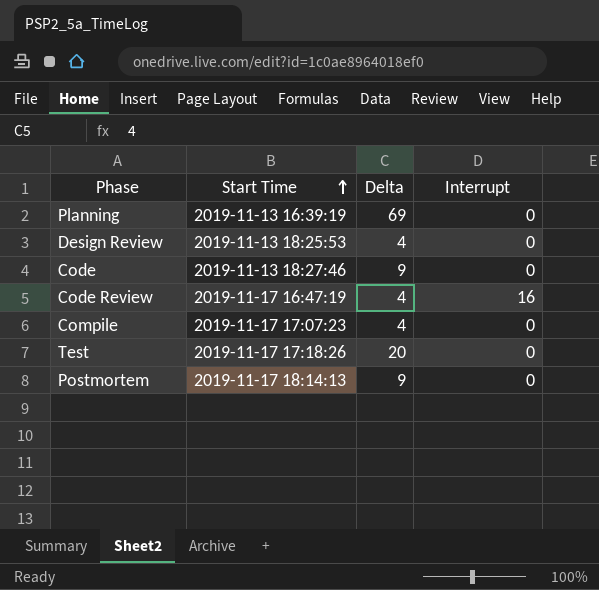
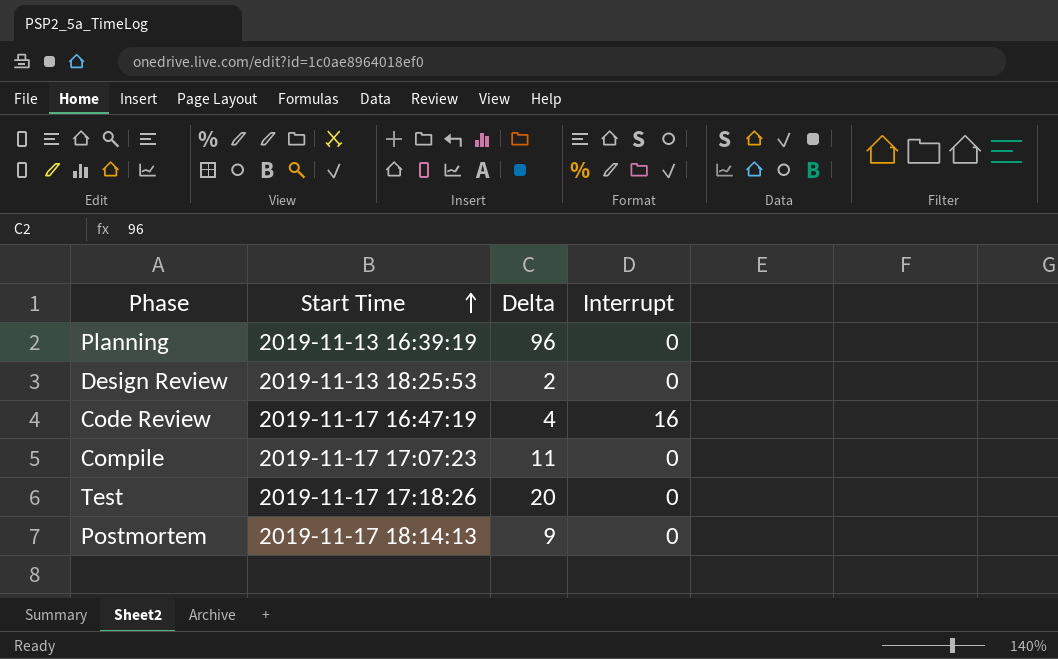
row Code: 2019-11-13 18:27:46 | 9 | 0 -> none
Planning | Delta: 69 -> 96
Design Review | Delta: 4 -> 2
Compile | Delta: 4 -> 11

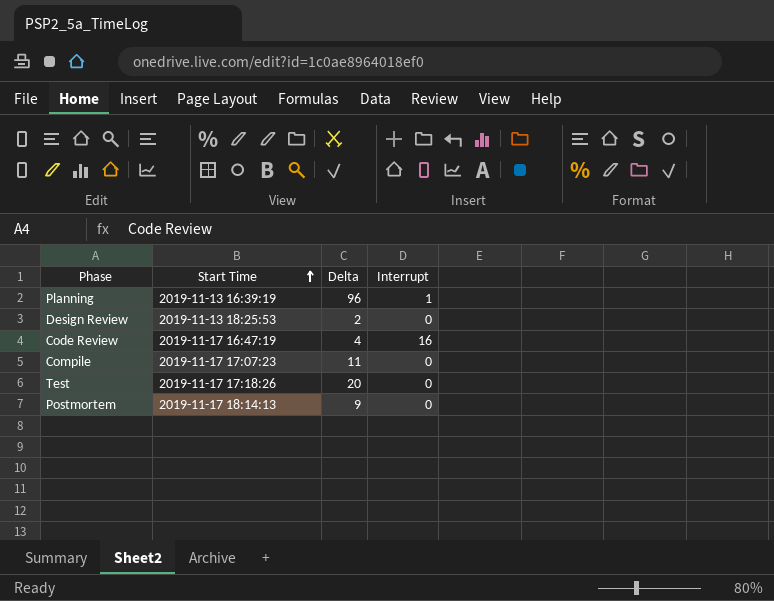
Planning | Interrupt: 0 -> 1

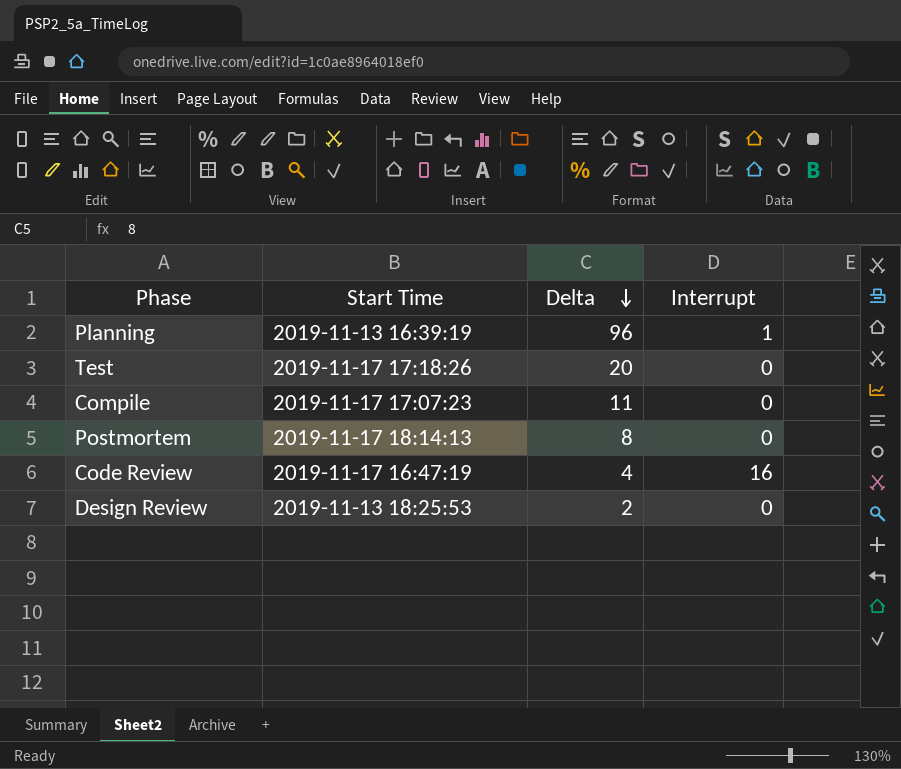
row order: Start Time ascending -> Delta descending
Postmortem | Delta: 9 -> 8

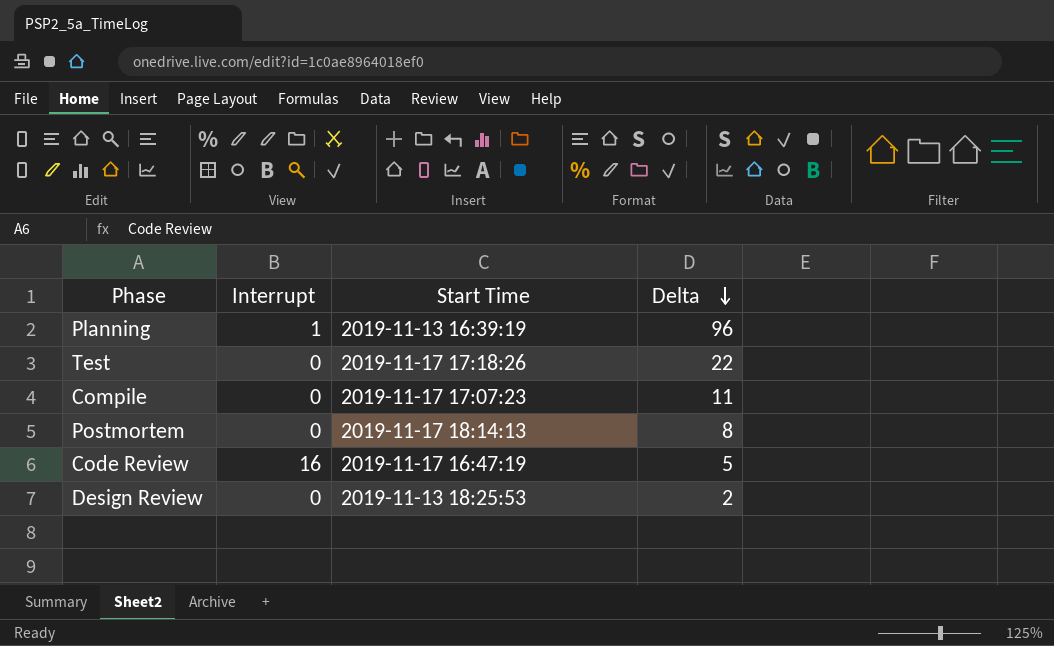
column Interrupt | position: 4 -> 2
Test | Delta: 20 -> 22
Code Review | Delta: 4 -> 5

